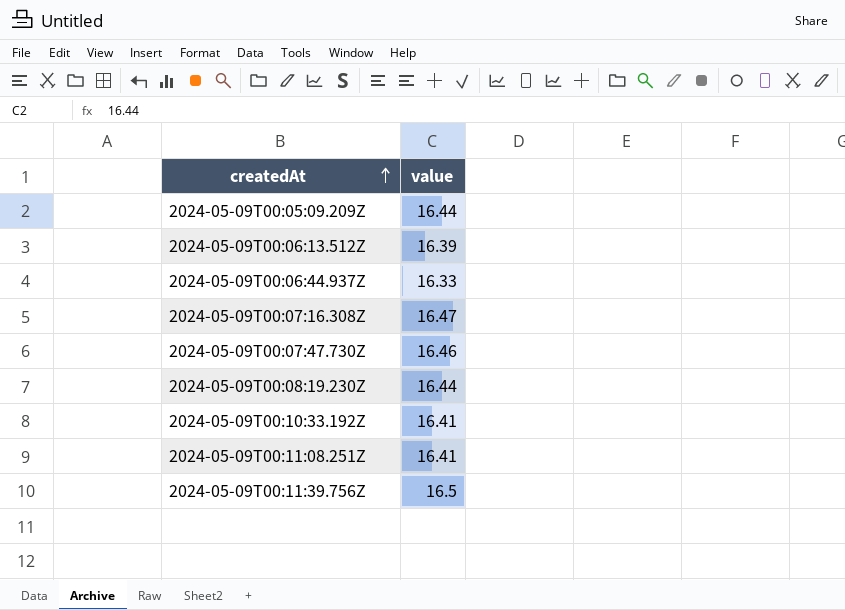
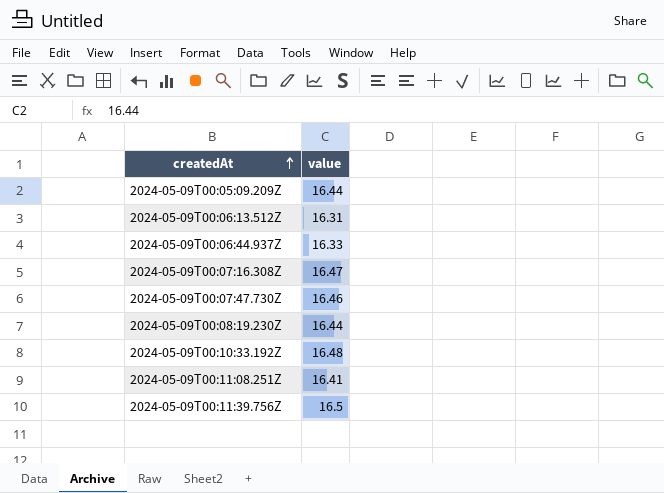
2024-05-09T00:06:13.512Z | value: 16.39 -> 16.31
2024-05-09T00:10:33.192Z | value: 16.41 -> 16.48

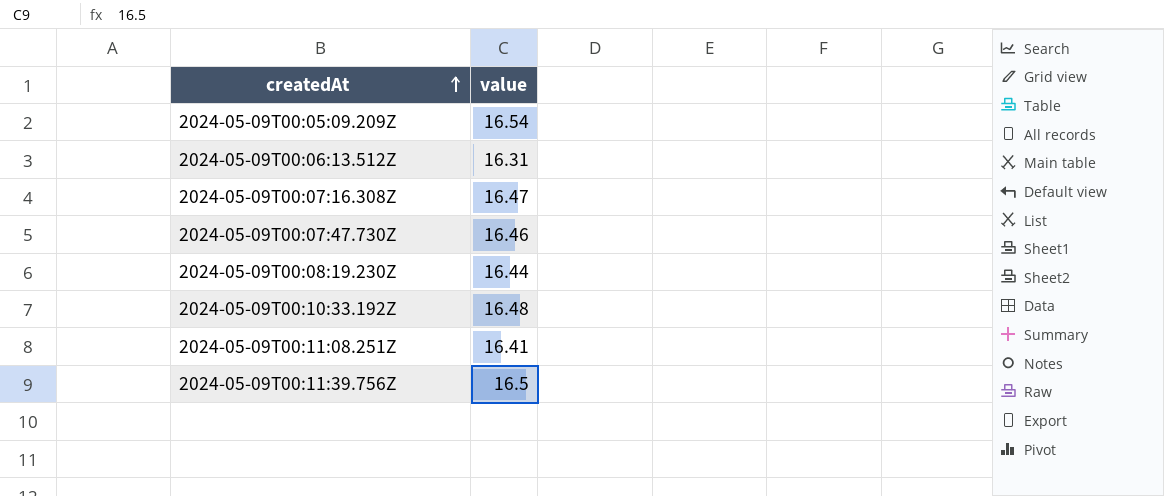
row 2024-05-09T00:06:44.937Z: 16.33 -> none
2024-05-09T00:05:09.209Z | value: 16.44 -> 16.54

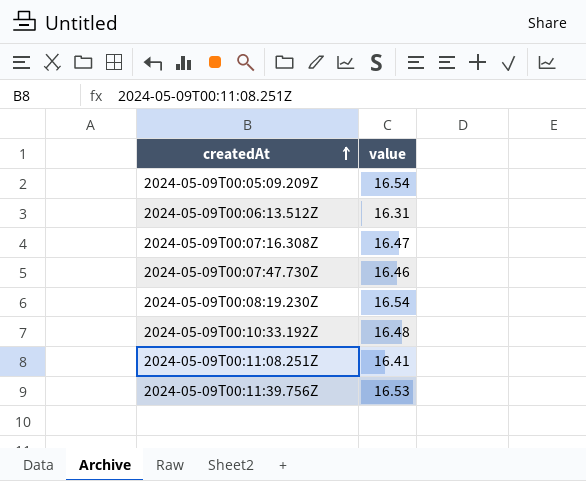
2024-05-09T00:08:19.230Z | value: 16.44 -> 16.54
2024-05-09T00:11:39.756Z | value: 16.5 -> 16.53

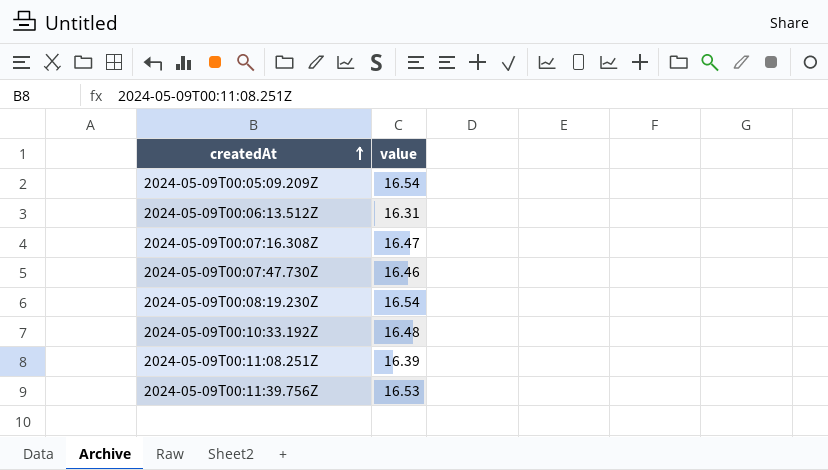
2024-05-09T00:11:08.251Z | value: 16.41 -> 16.39

